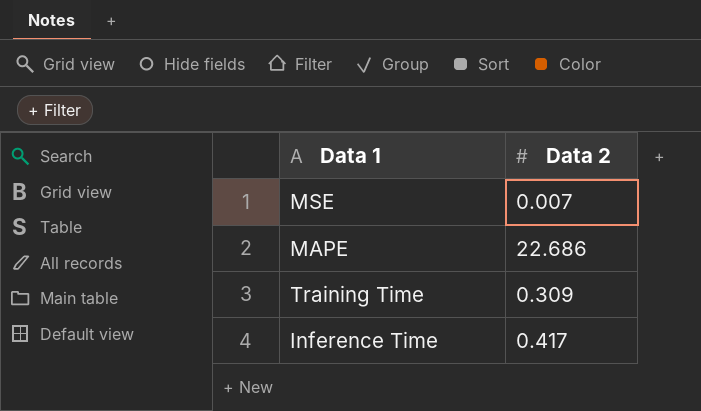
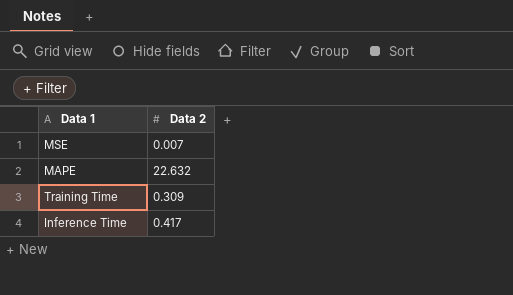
MAPE | Data 2: 22.686 -> 22.632

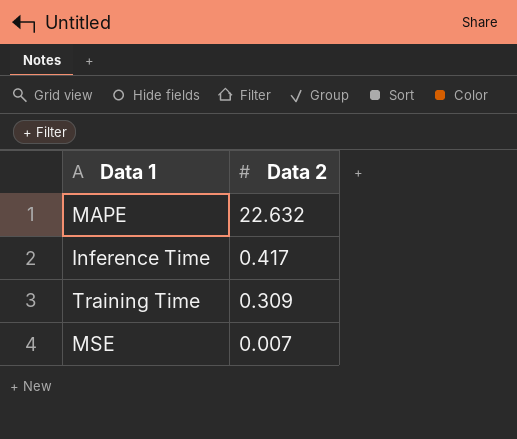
row order: none -> Data 2 descending

